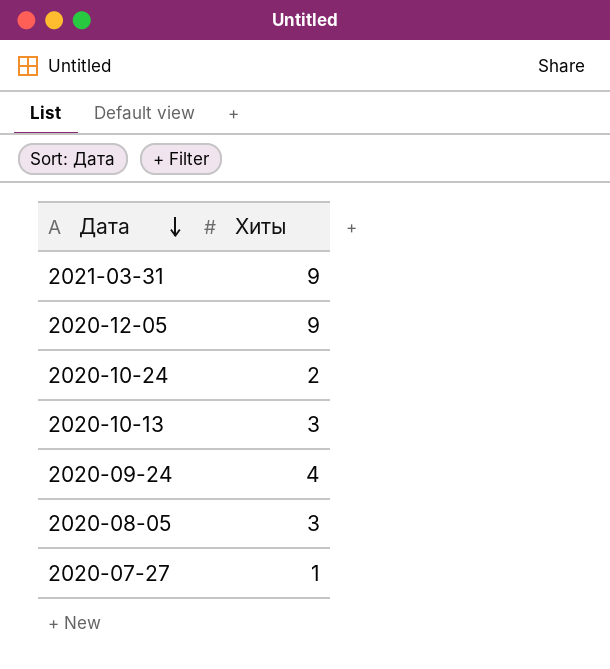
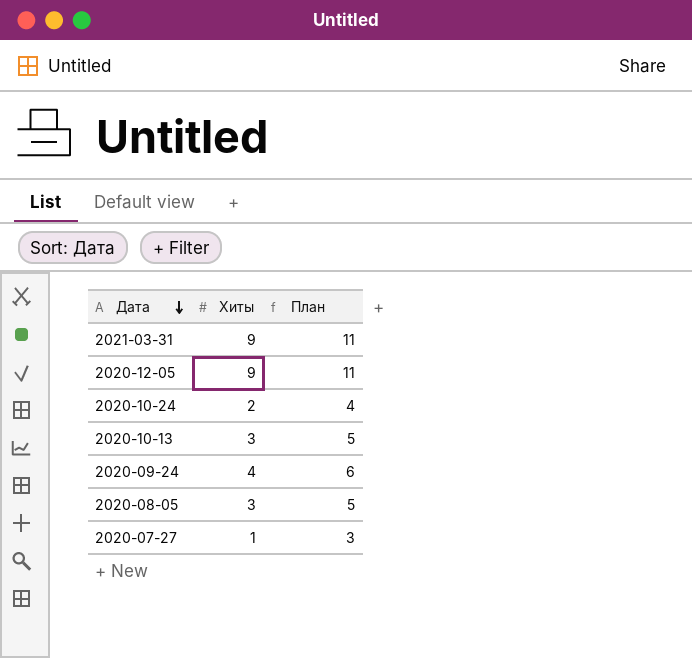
column План | formula: none -> [Хиты] + 2

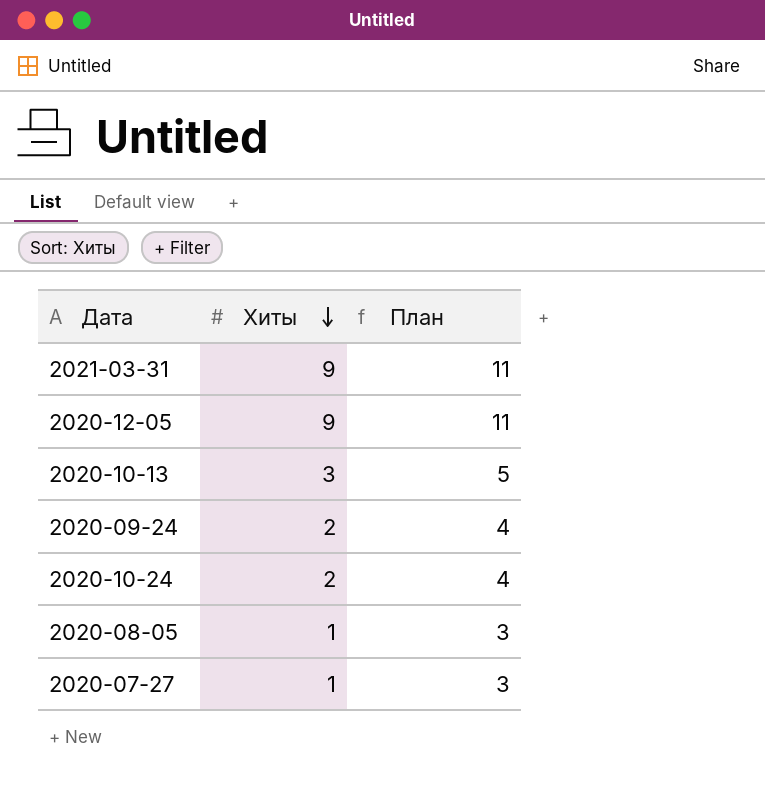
row order: Дата descending -> Хиты descending
2020-09-24 | Хиты: 4 -> 2
2020-09-24 | План: 6 -> 4
2020-08-05 | Хиты: 3 -> 1
2020-08-05 | План: 5 -> 3

